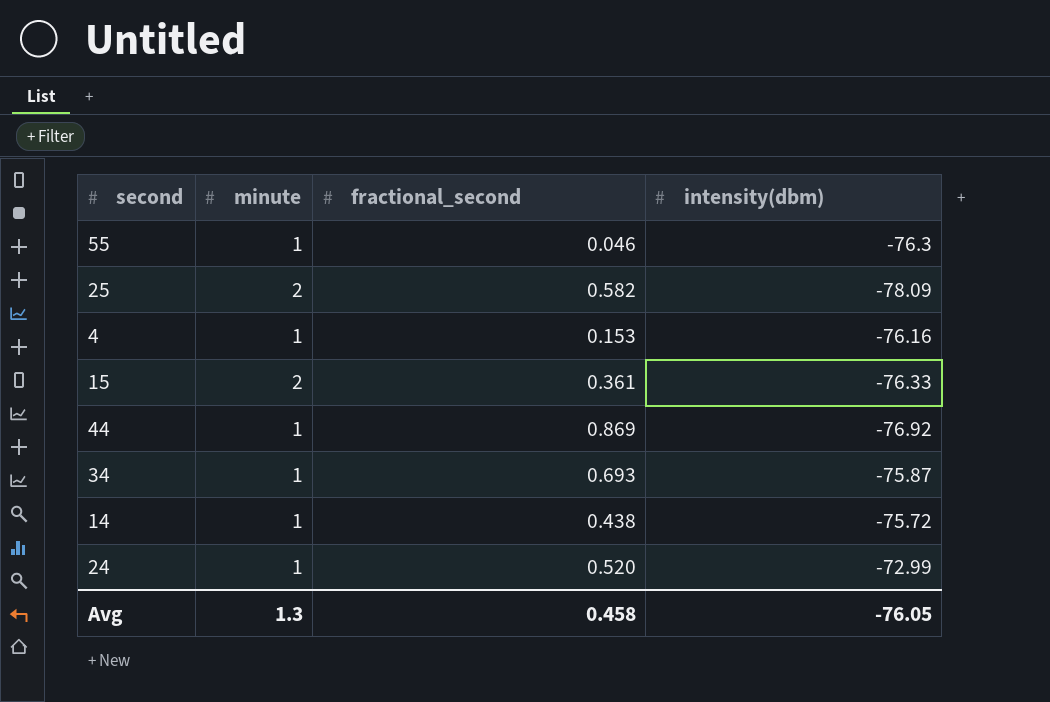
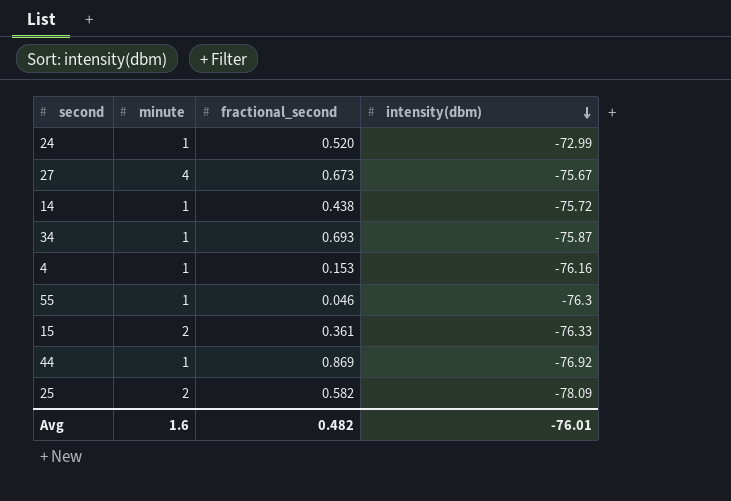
row order: none -> intensity(dbm) descending
row 27: none -> 4 | 0.673 | -75.67
Avg | minute: 1.3 -> 1.6
Avg | fractional_second: 0.458 -> 0.482
Avg | intensity(dbm): -76.05 -> -76.01

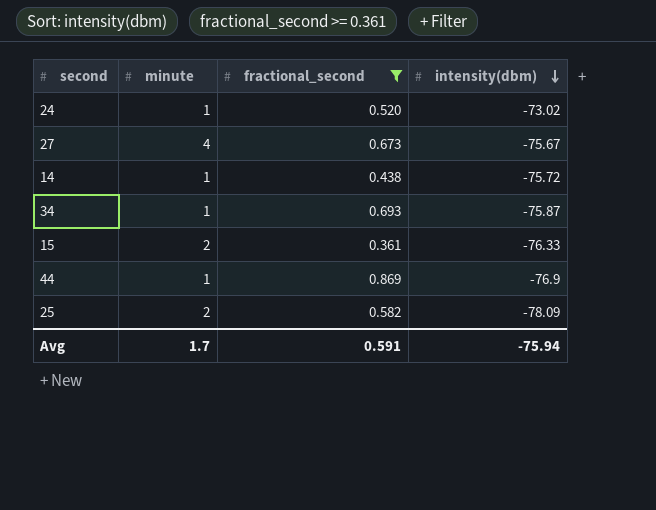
filter: none -> fractional_second >= 0.361
24 | intensity(dbm): -72.99 -> -73.02
44 | intensity(dbm): -76.92 -> -76.9
Avg | minute: 1.6 -> 1.7
Avg | fractional_second: 0.482 -> 0.591
Avg | intensity(dbm): -76.01 -> -75.94

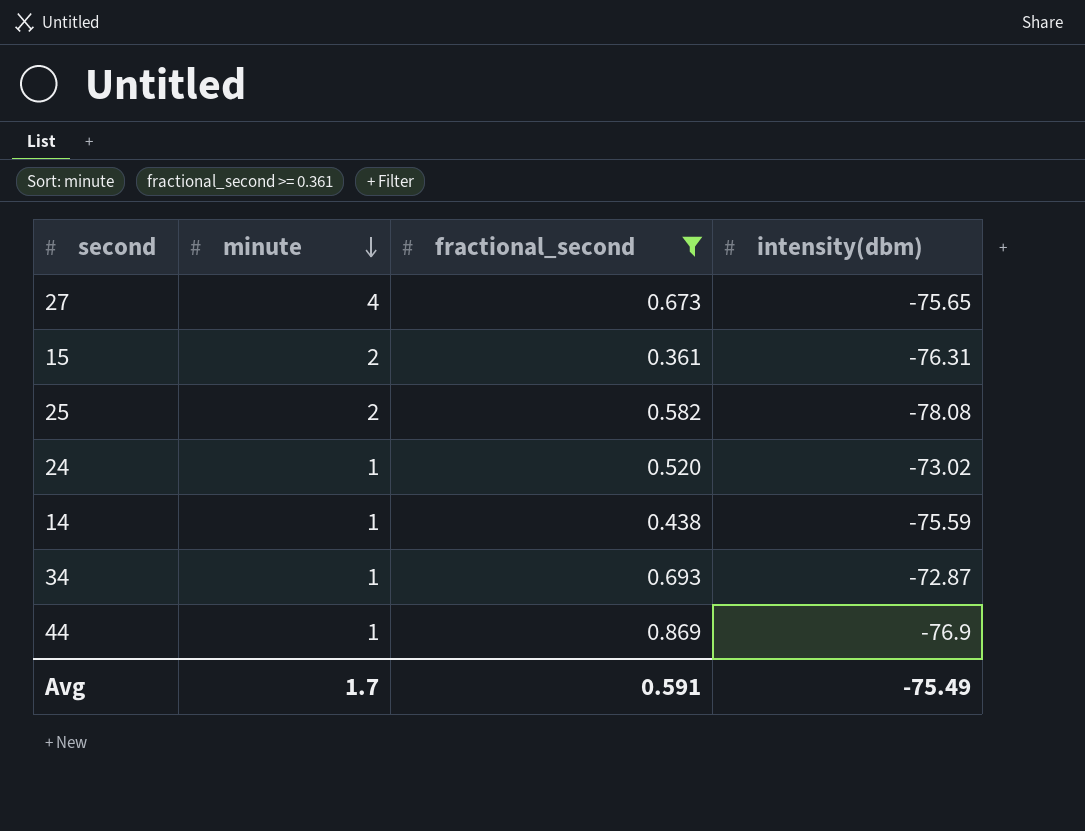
row order: intensity(dbm) descending -> minute descending
27 | intensity(dbm): -75.67 -> -75.65
15 | intensity(dbm): -76.33 -> -76.31
25 | intensity(dbm): -78.09 -> -78.08
14 | intensity(dbm): -75.72 -> -75.59
34 | intensity(dbm): -75.87 -> -72.87
Avg | intensity(dbm): -75.94 -> -75.49

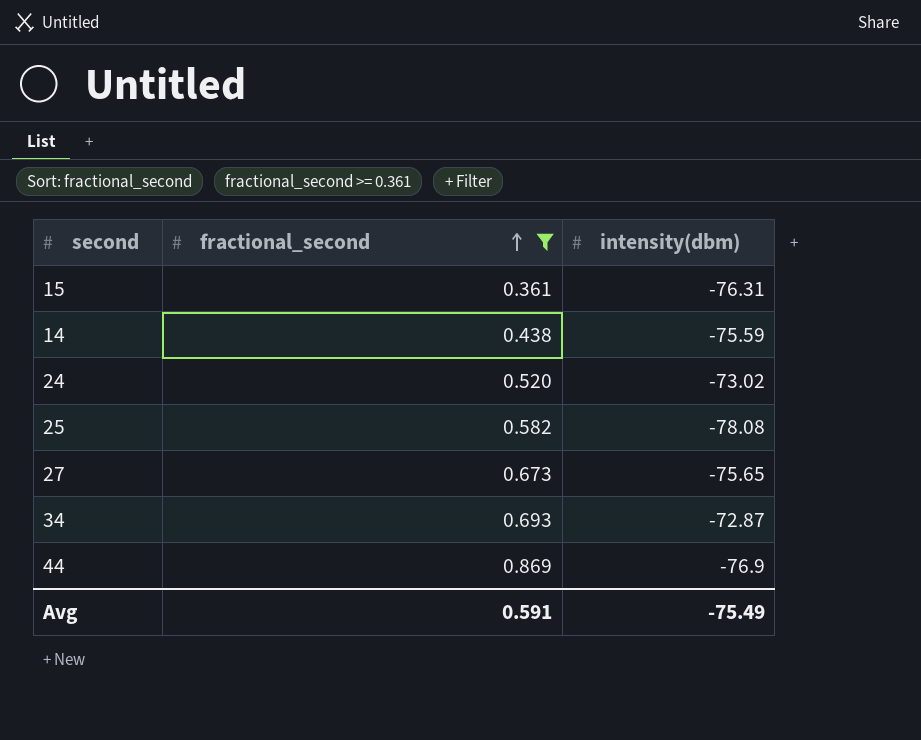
row order: minute descending -> fractional_second ascending
column minute | position: 2 -> none

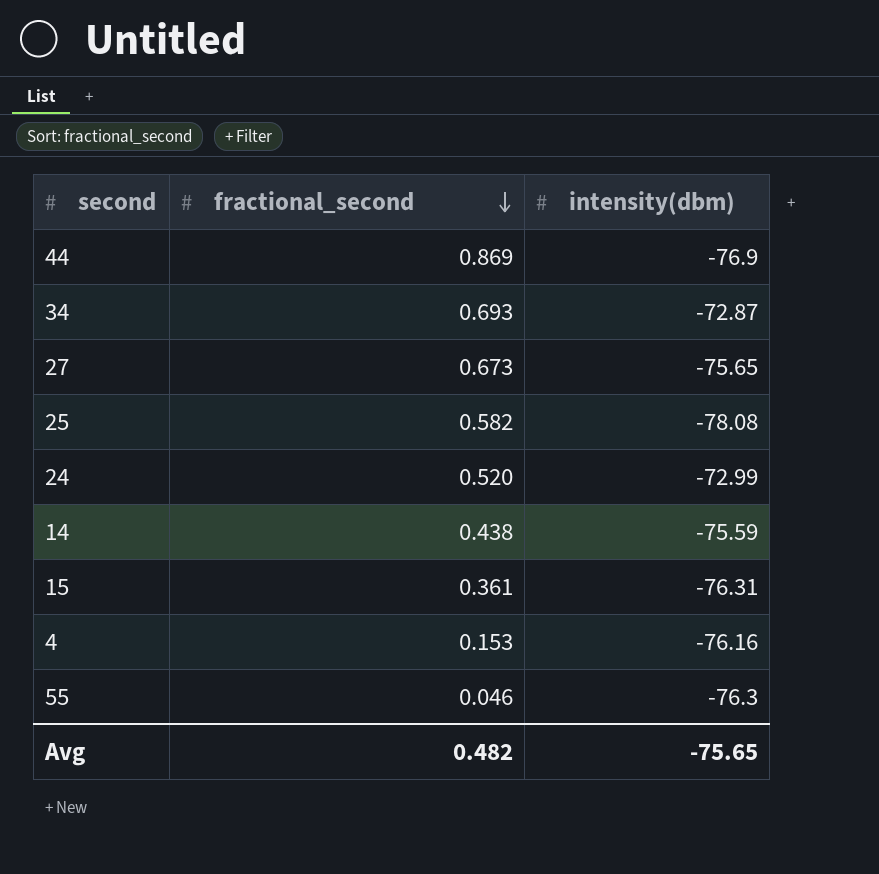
filter: fractional_second >= 0.361 -> none
row order: fractional_second ascending -> fractional_second descending
24 | intensity(dbm): -73.02 -> -72.99
Avg | fractional_second: 0.591 -> 0.482
Avg | intensity(dbm): -75.49 -> -75.65

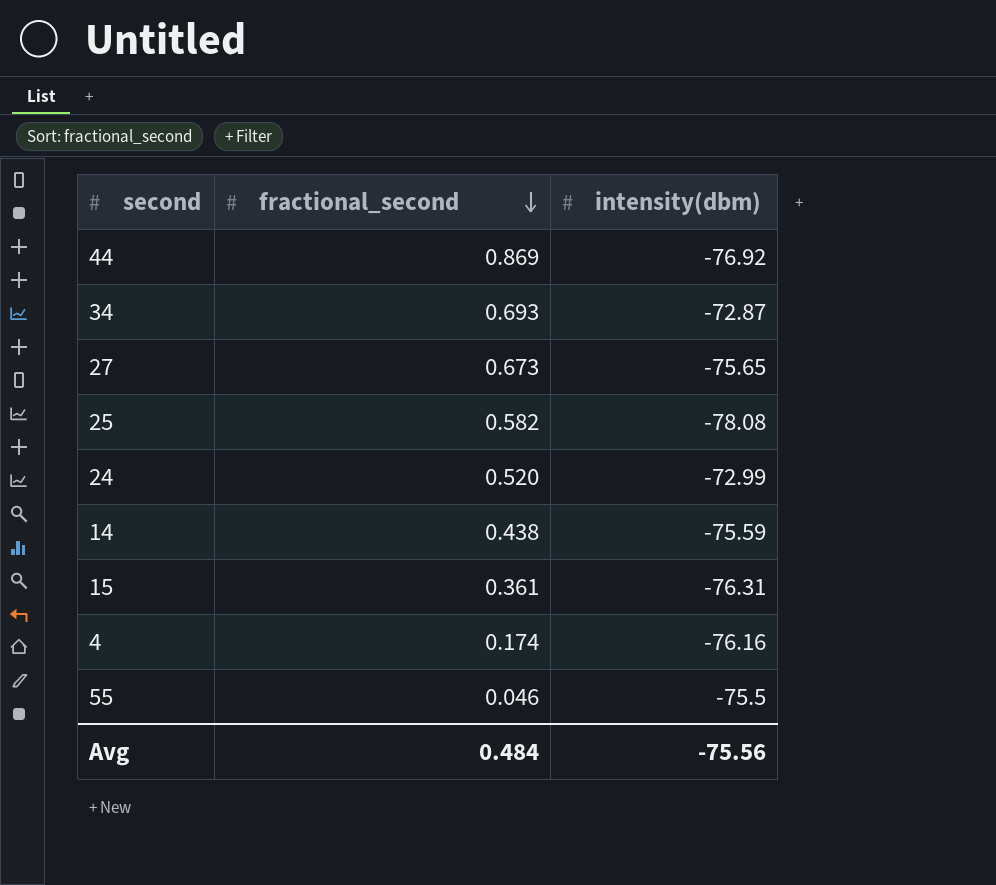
44 | intensity(dbm): -76.9 -> -76.92
4 | fractional_second: 0.153 -> 0.174
55 | intensity(dbm): -76.3 -> -75.5
Avg | fractional_second: 0.482 -> 0.484
Avg | intensity(dbm): -75.65 -> -75.56

